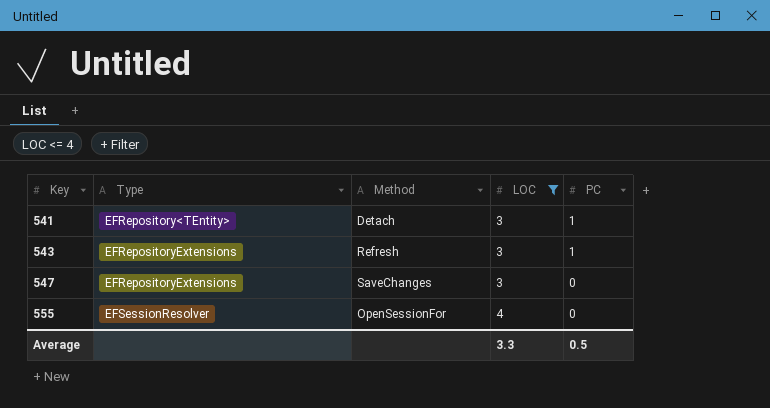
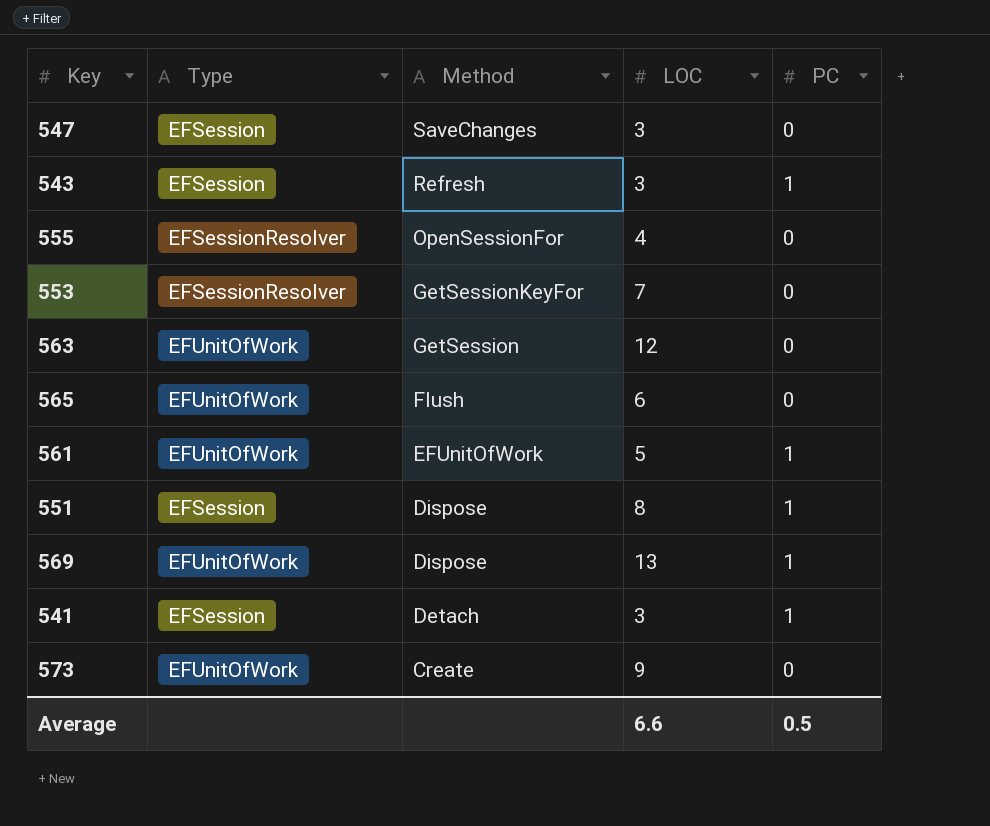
filter: LOC <= 4 -> none
row order: Key ascending -> Method descending
547 | Type: EFRepositoryExtensions -> EFSession
543 | Type: EFRepositoryExtensions -> EFSession
541 | Type: EFRepository<TEntity> -> EFSession
Average | LOC: 3.3 -> 6.6

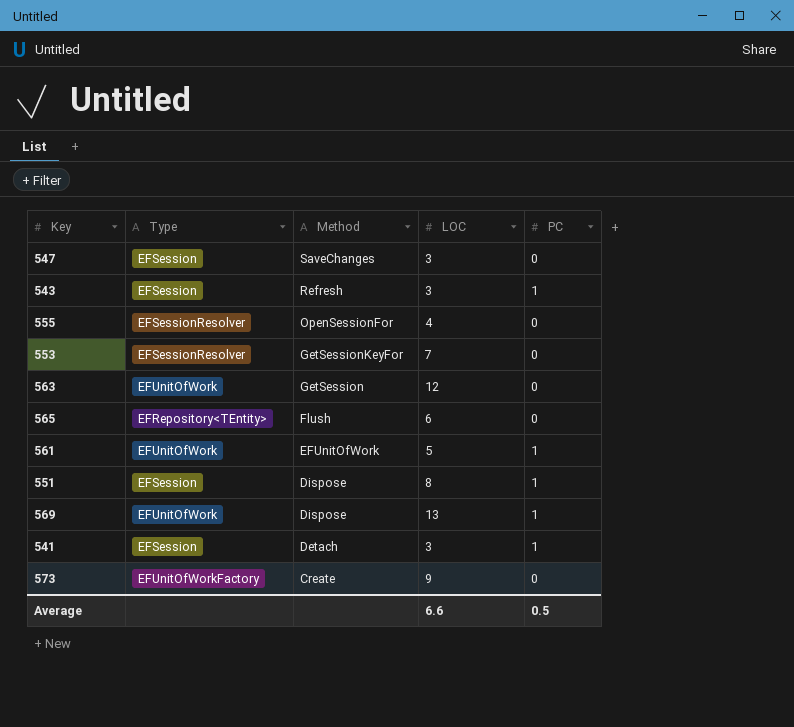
565 | Type: EFUnitOfWork -> EFRepository<TEntity>
573 | Type: EFUnitOfWork -> EFUnitOfWorkFactory

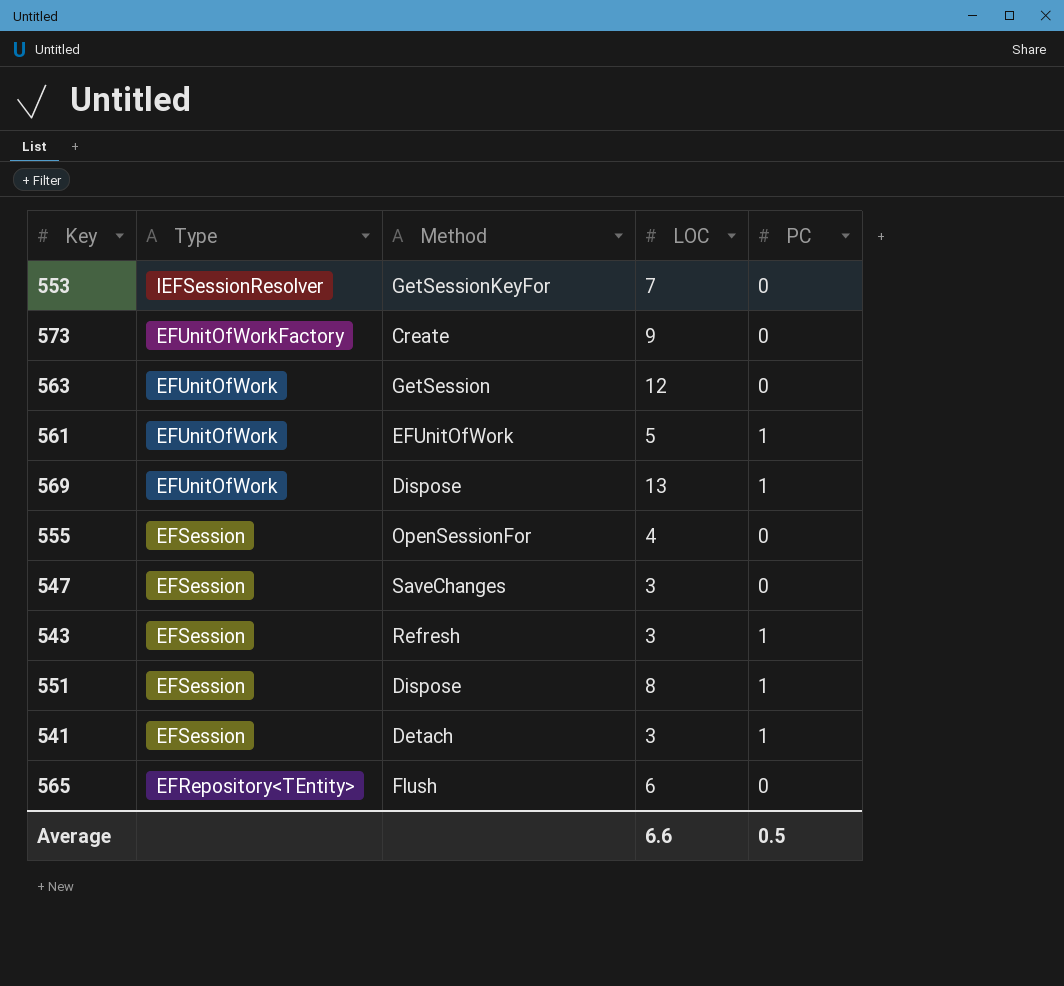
row order: Method descending -> Type descending
553 | Type: EFSessionResolver -> IEFSessionResolver
555 | Type: EFSessionResolver -> EFSession

